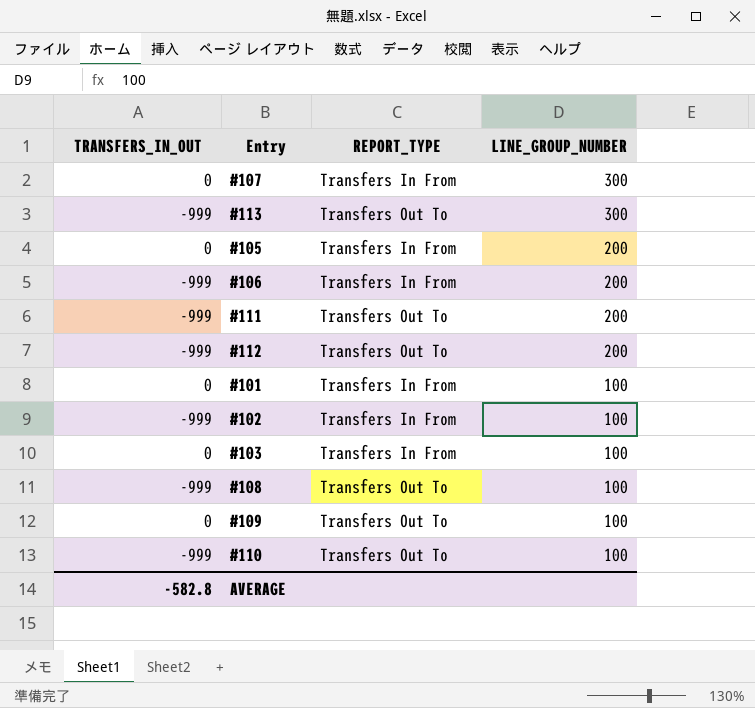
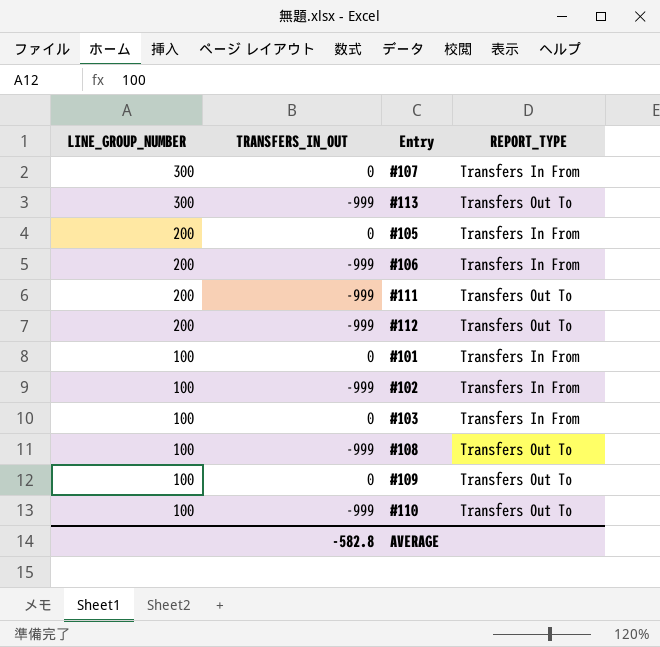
column LINE_GROUP_NUMBER | position: 4 -> 1

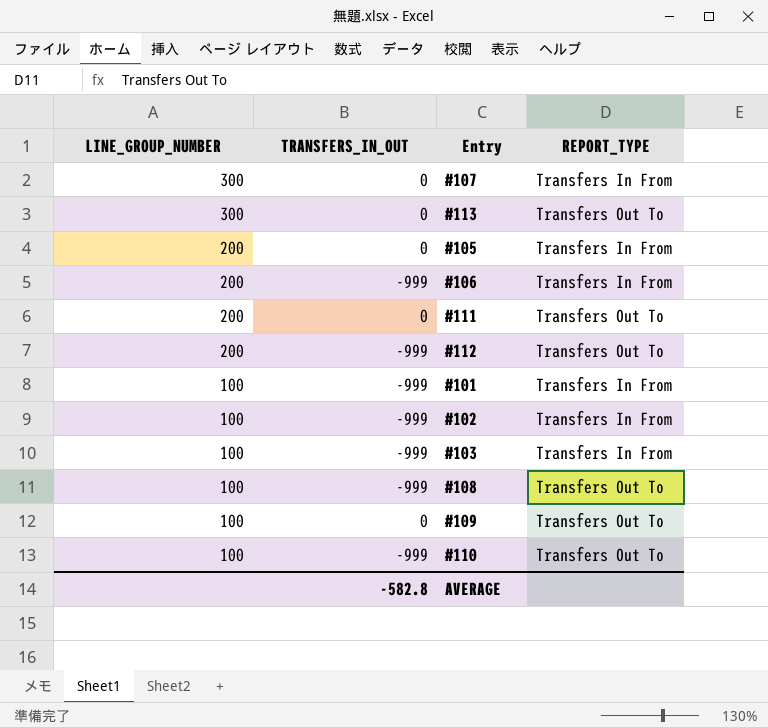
#113 | TRANSFERS_IN_OUT: -999 -> 0
#111 | TRANSFERS_IN_OUT: -999 -> 0
#101 | TRANSFERS_IN_OUT: 0 -> -999
#103 | TRANSFERS_IN_OUT: 0 -> -999

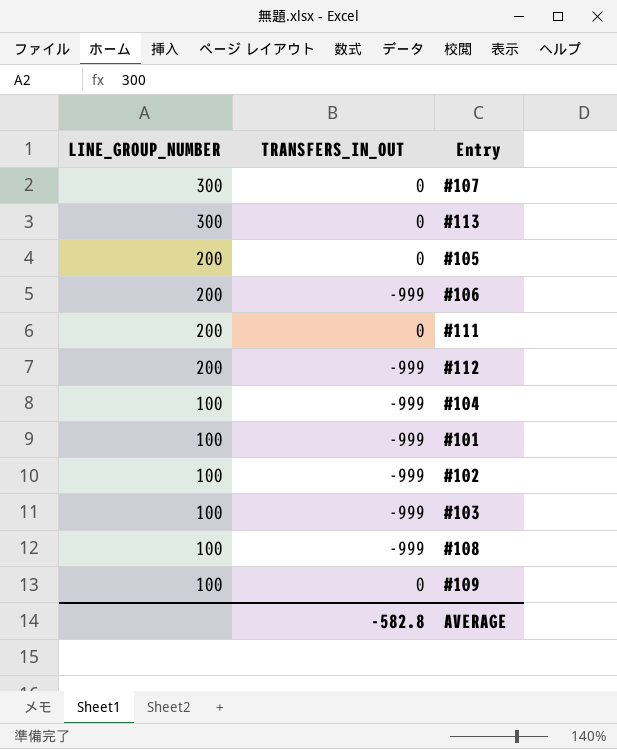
column REPORT_TYPE | position: 4 -> none
row #110: 100 | -999 | Transfers Out To -> none
row #104: none -> 100 | -999

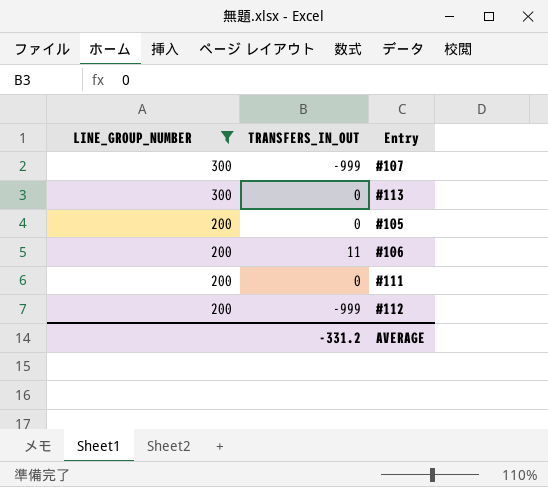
filter: none -> LINE_GROUP_NUMBER != 100
#107 | TRANSFERS_IN_OUT: 0 -> -999
#106 | TRANSFERS_IN_OUT: -999 -> 11
AVERAGE | TRANSFERS_IN_OUT: -582.8 -> -331.2

